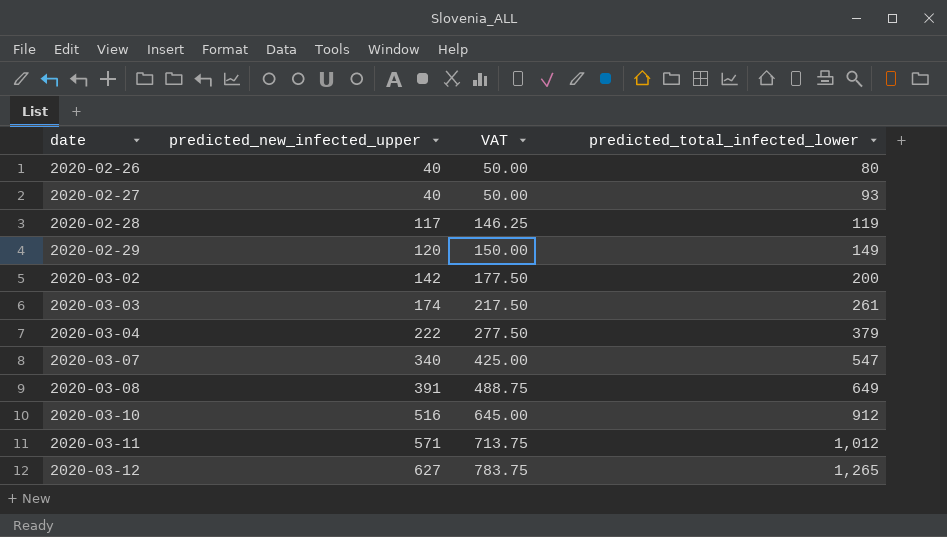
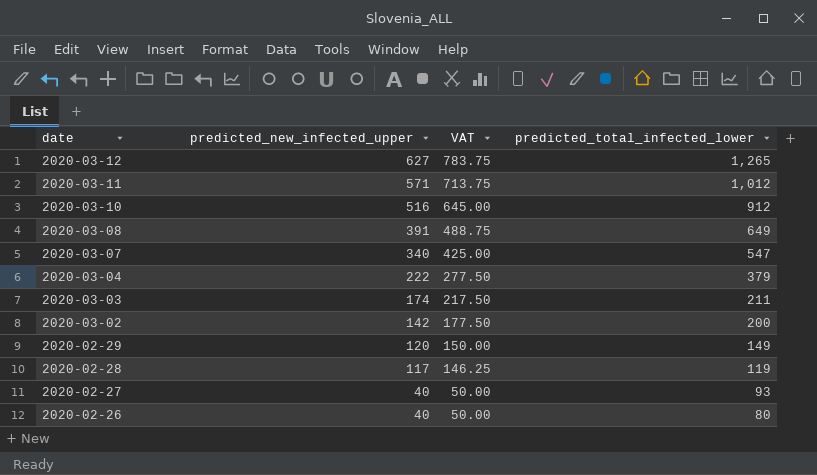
row order: date ascending -> date descending
2020-03-03 | predicted_total_infected_lower: 261 -> 211

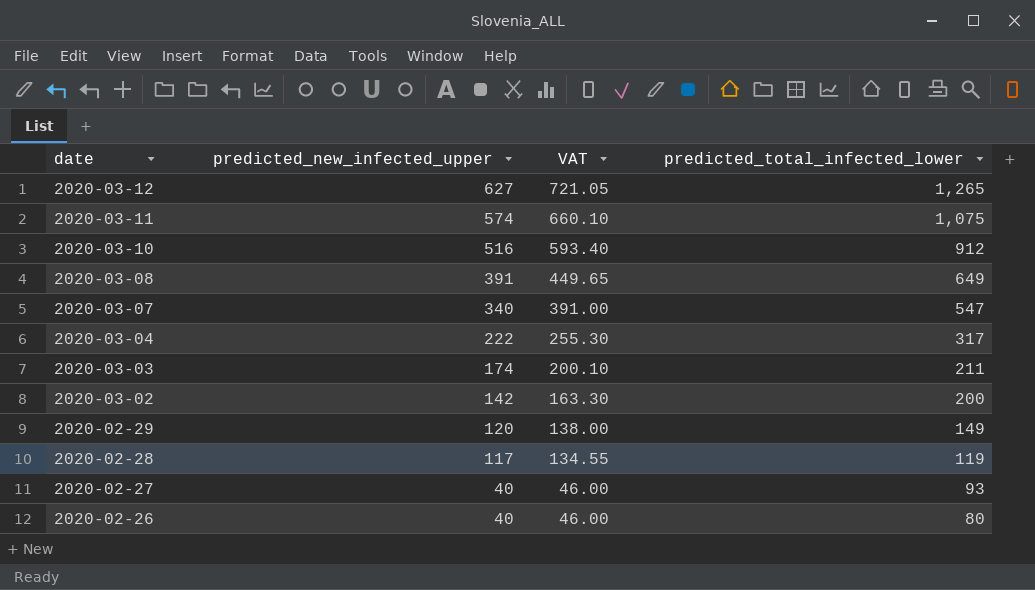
column VAT | formula: [predicted_new_infected_upper] * 1.25 -> [predicted_new_infected_upper] * 1.15
2020-03-11 | predicted_new_infected_upper: 571 -> 574
2020-03-11 | predicted_total_infected_lower: 1,012 -> 1,075
2020-03-04 | predicted_total_infected_lower: 379 -> 317

